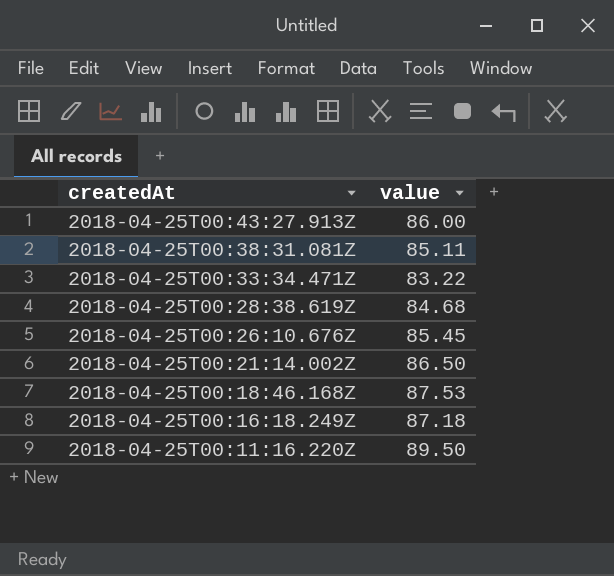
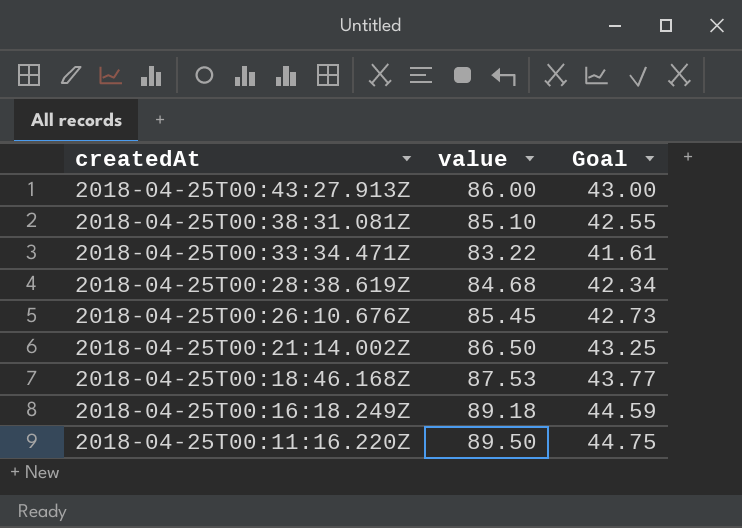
column Goal | formula: none -> [value] * 0.5
2018-04-25T00:38:31.081Z | value: 85.11 -> 85.10
2018-04-25T00:16:18.249Z | value: 87.18 -> 89.18

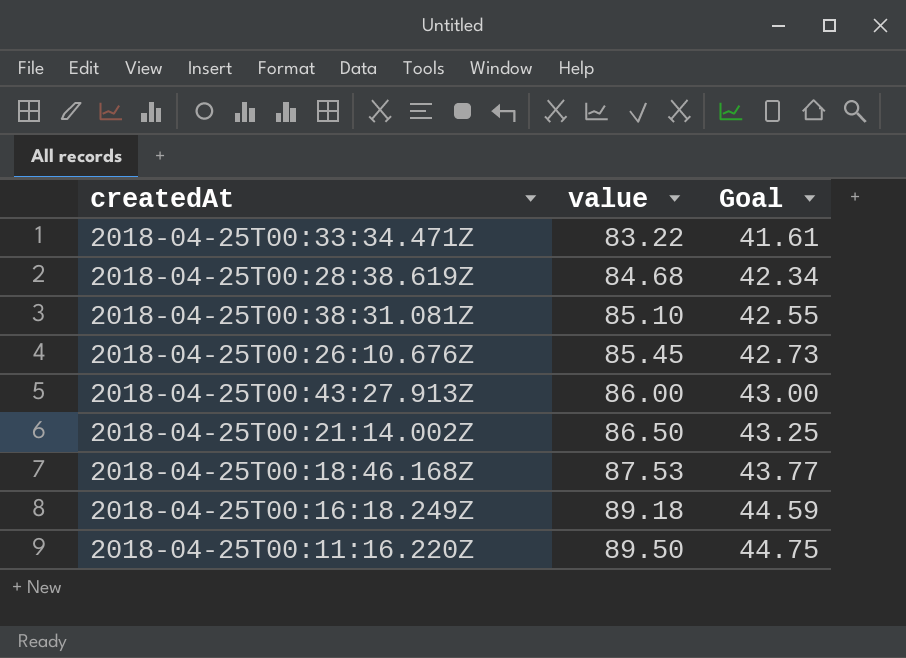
row order: createdAt descending -> value ascending

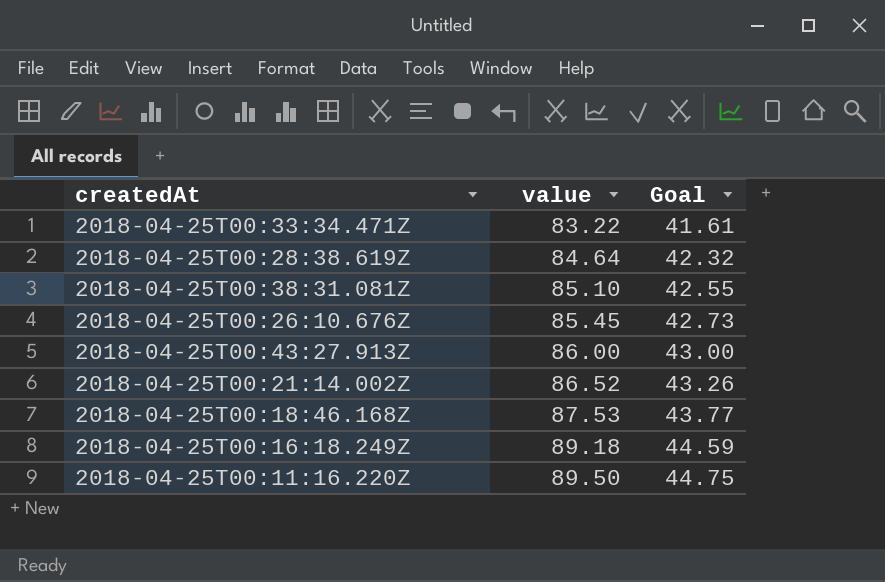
2018-04-25T00:28:38.619Z | value: 84.68 -> 84.64
2018-04-25T00:28:38.619Z | Goal: 42.34 -> 42.32
2018-04-25T00:21:14.002Z | value: 86.50 -> 86.52
2018-04-25T00:21:14.002Z | Goal: 43.25 -> 43.26

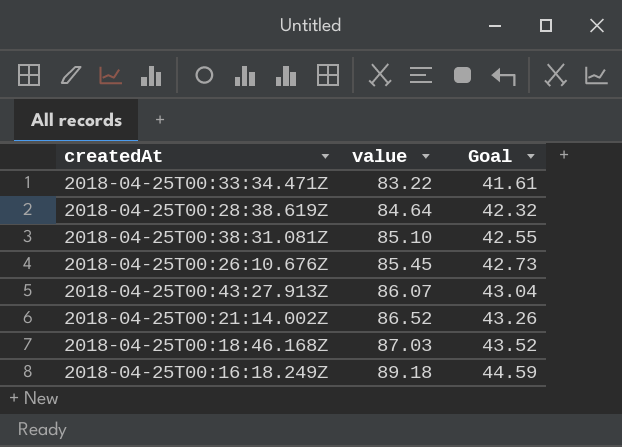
row 2018-04-25T00:11:16.220Z: 89.50 | 44.75 -> none
2018-04-25T00:43:27.913Z | value: 86.00 -> 86.07
2018-04-25T00:43:27.913Z | Goal: 43.00 -> 43.04
2018-04-25T00:18:46.168Z | value: 87.53 -> 87.03
2018-04-25T00:18:46.168Z | Goal: 43.77 -> 43.52

